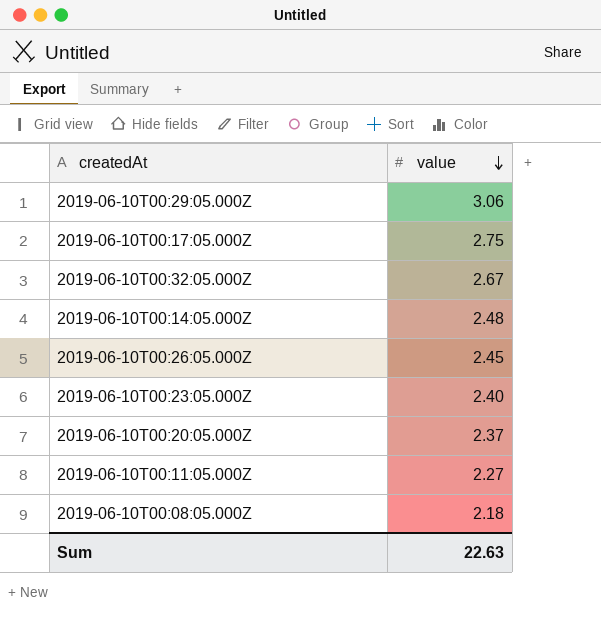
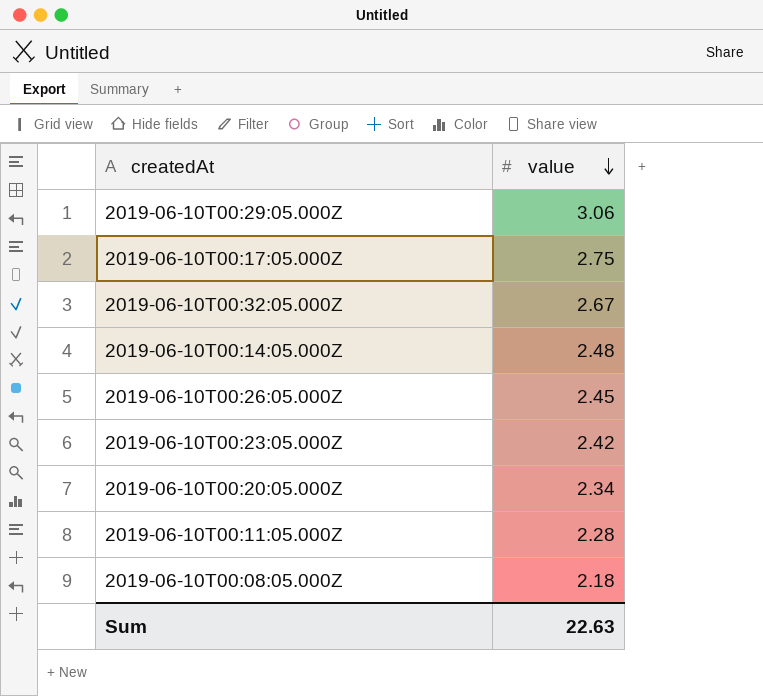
2019-06-10T00:23:05.000Z | value: 2.40 -> 2.42
2019-06-10T00:20:05.000Z | value: 2.37 -> 2.34
2019-06-10T00:11:05.000Z | value: 2.27 -> 2.28

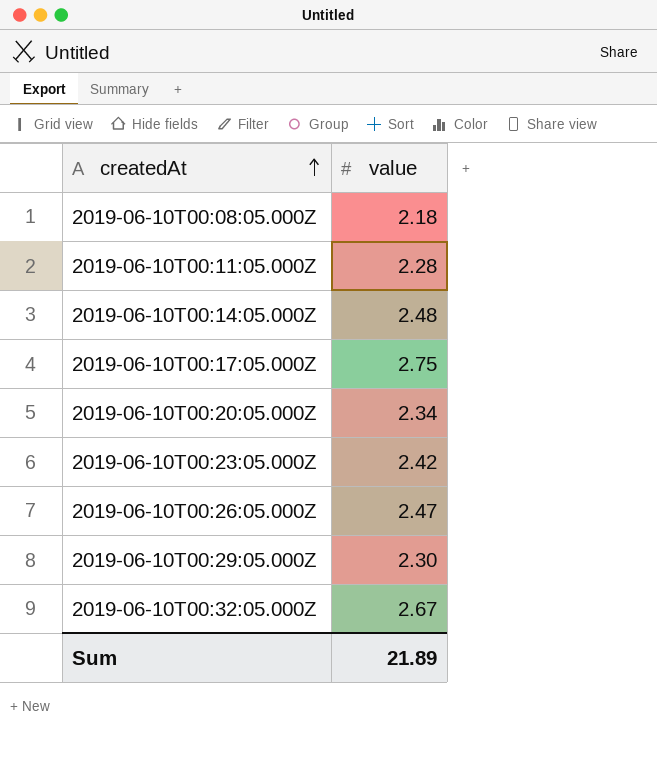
row order: value descending -> createdAt ascending
2019-06-10T00:26:05.000Z | value: 2.45 -> 2.47
2019-06-10T00:29:05.000Z | value: 3.06 -> 2.30
Sum | value: 22.63 -> 21.89

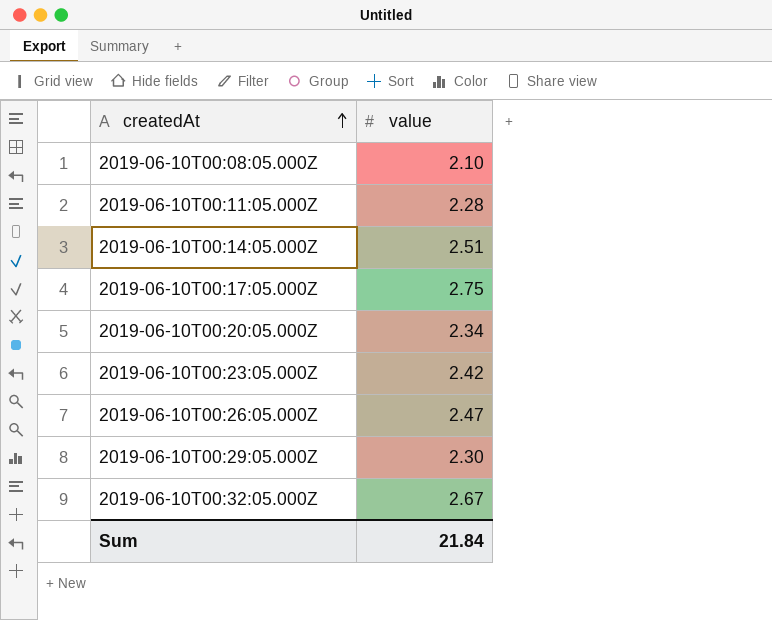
2019-06-10T00:08:05.000Z | value: 2.18 -> 2.10
2019-06-10T00:14:05.000Z | value: 2.48 -> 2.51
Sum | value: 21.89 -> 21.84

